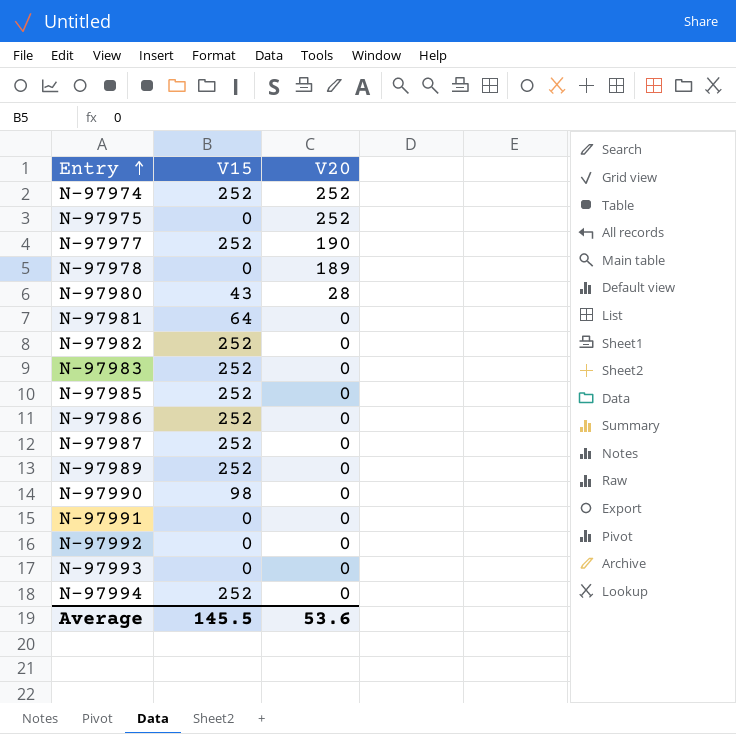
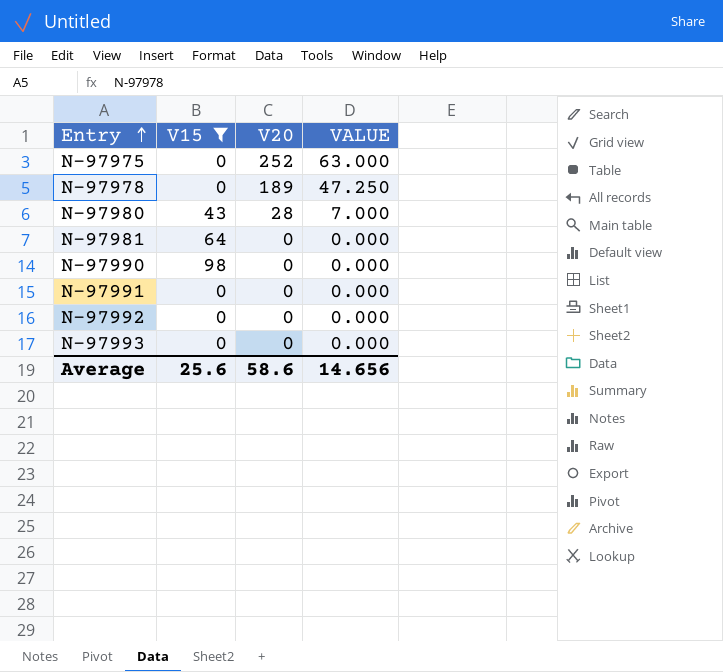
filter: none -> V15 != 252
column VALUE | formula: none -> [V20] * 0.25
Average | V15: 145.5 -> 25.6
Average | V20: 53.6 -> 58.6

